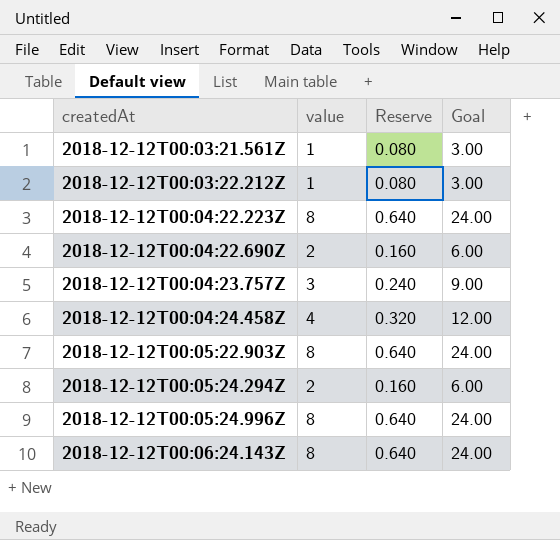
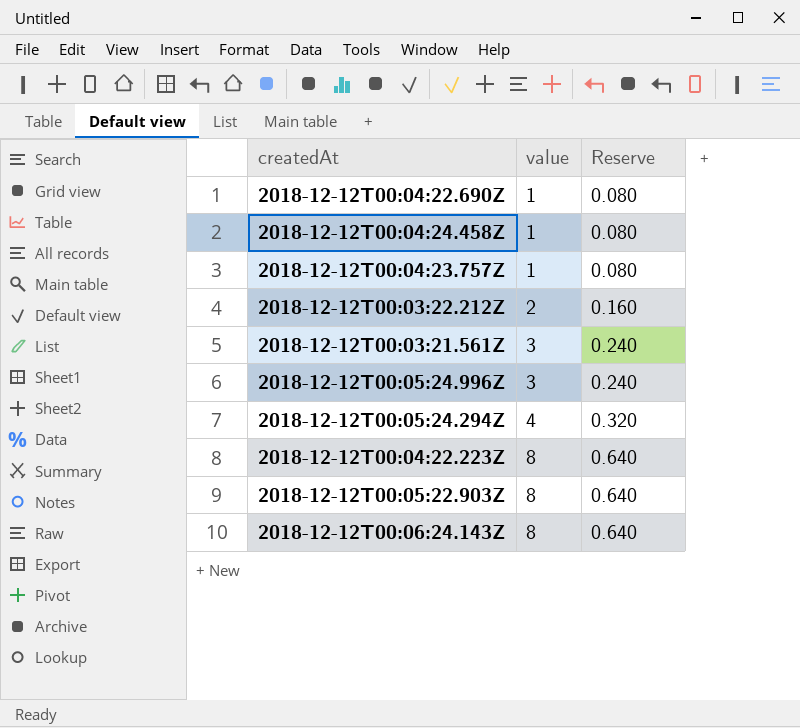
row order: createdAt ascending -> value ascending
column Goal | formula: [value] * 3 -> none
2018-12-12T00:04:22.690Z | value: 2 -> 1
2018-12-12T00:04:22.690Z | Reserve: 0.160 -> 0.080
2018-12-12T00:04:24.458Z | value: 4 -> 1
2018-12-12T00:04:24.458Z | Reserve: 0.320 -> 0.080
2018-12-12T00:04:23.757Z | value: 3 -> 1
2018-12-12T00:04:23.757Z | Reserve: 0.240 -> 0.080
2018-12-12T00:03:22.212Z | value: 1 -> 2
2018-12-12T00:03:22.212Z | Reserve: 0.080 -> 0.160
2018-12-12T00:03:21.561Z | value: 1 -> 3
2018-12-12T00:03:21.561Z | Reserve: 0.080 -> 0.240
2018-12-12T00:05:24.996Z | value: 8 -> 3
2018-12-12T00:05:24.996Z | Reserve: 0.640 -> 0.240
2018-12-12T00:05:24.294Z | value: 2 -> 4
2018-12-12T00:05:24.294Z | Reserve: 0.160 -> 0.320

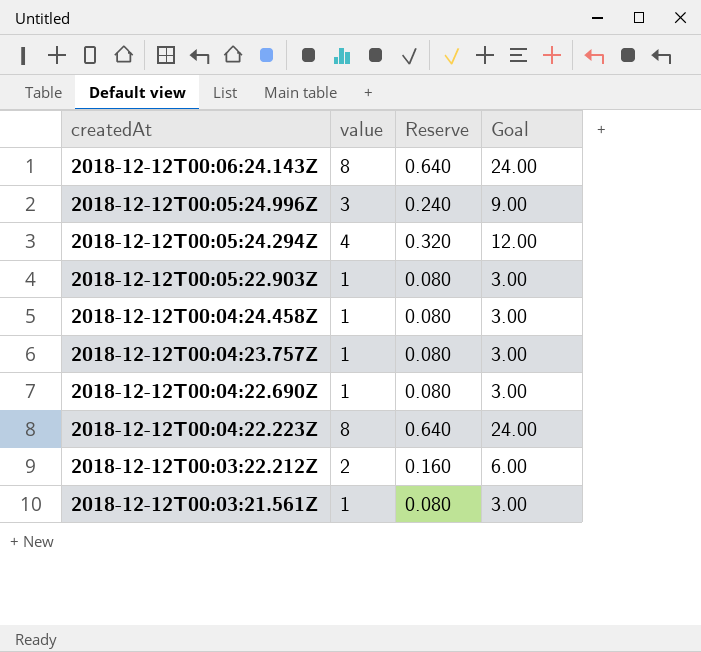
row order: value ascending -> createdAt descending
column Goal | formula: none -> [value] * 3
2018-12-12T00:05:22.903Z | value: 8 -> 1
2018-12-12T00:05:22.903Z | Reserve: 0.640 -> 0.080
2018-12-12T00:03:21.561Z | value: 3 -> 1
2018-12-12T00:03:21.561Z | Reserve: 0.240 -> 0.080

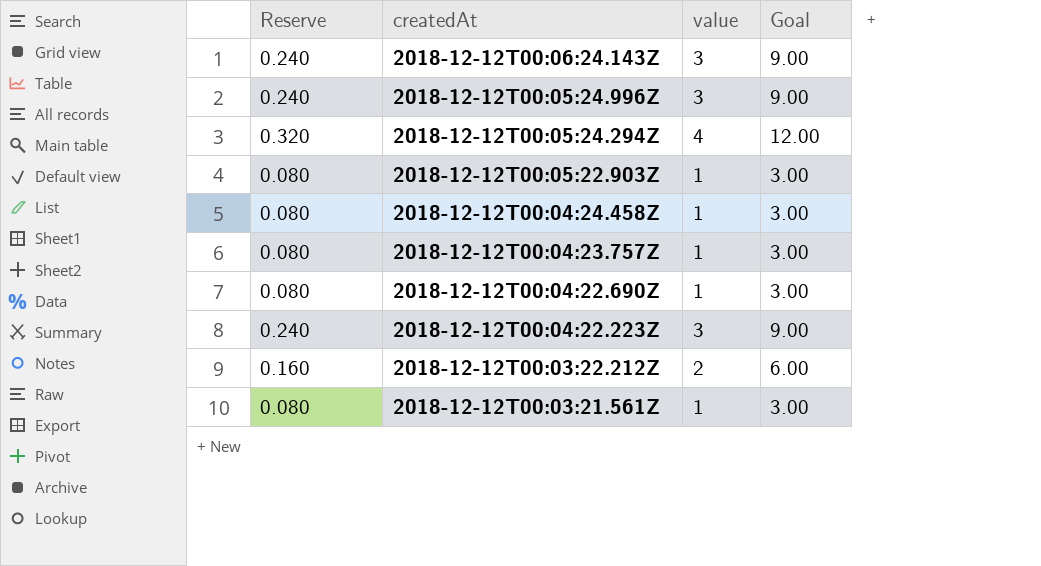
column Reserve | position: 3 -> 1
2018-12-12T00:06:24.143Z | Reserve: 0.640 -> 0.240
2018-12-12T00:06:24.143Z | value: 8 -> 3
2018-12-12T00:06:24.143Z | Goal: 24.00 -> 9.00
2018-12-12T00:04:22.223Z | Reserve: 0.640 -> 0.240
2018-12-12T00:04:22.223Z | value: 8 -> 3
2018-12-12T00:04:22.223Z | Goal: 24.00 -> 9.00

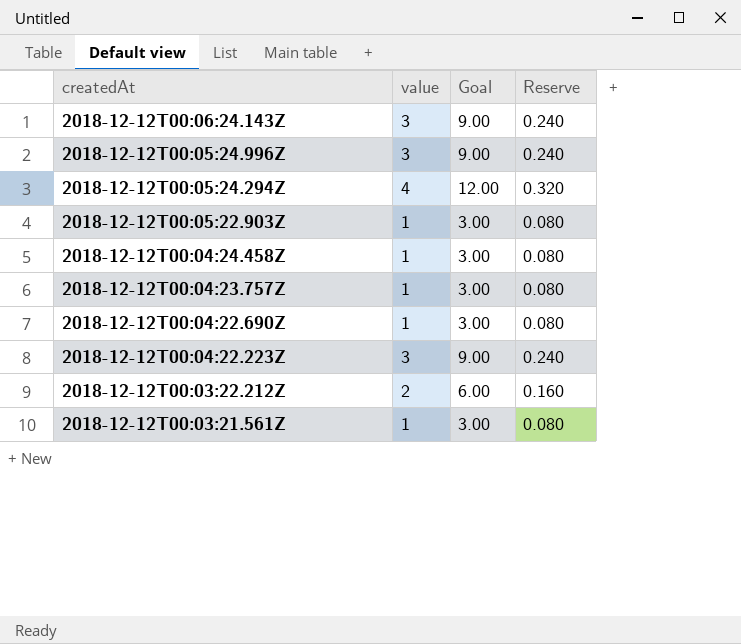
column Reserve | position: 1 -> 4

